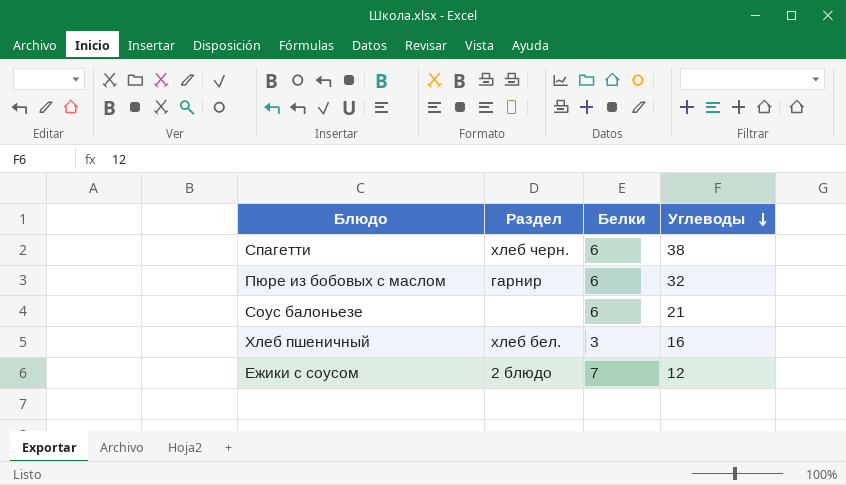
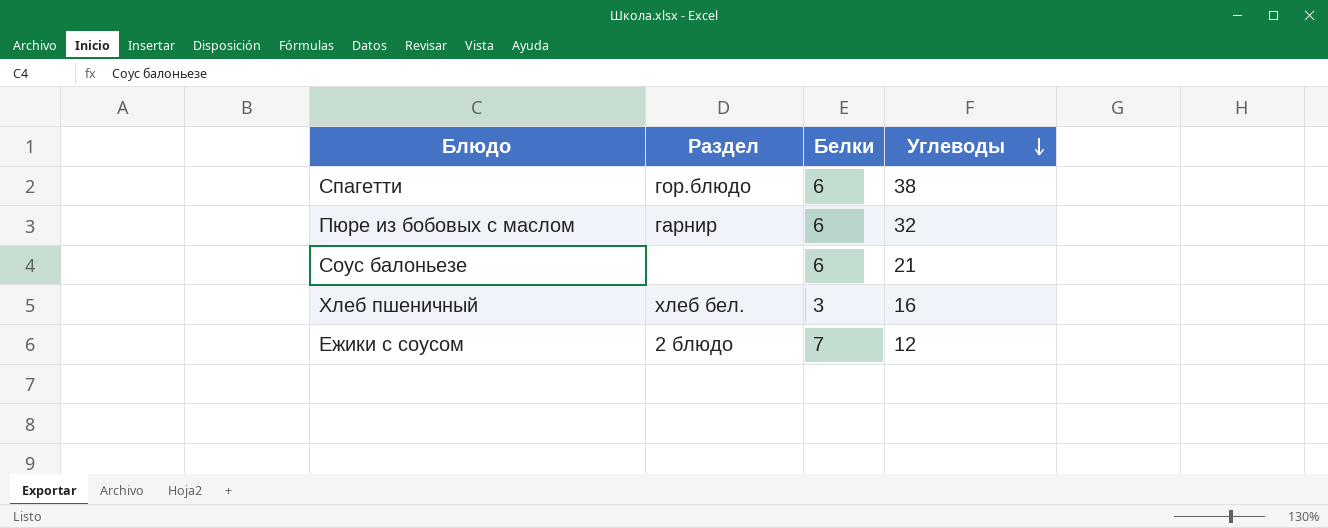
Спагетти | Раздел: хлеб черн. -> гор.блюдо

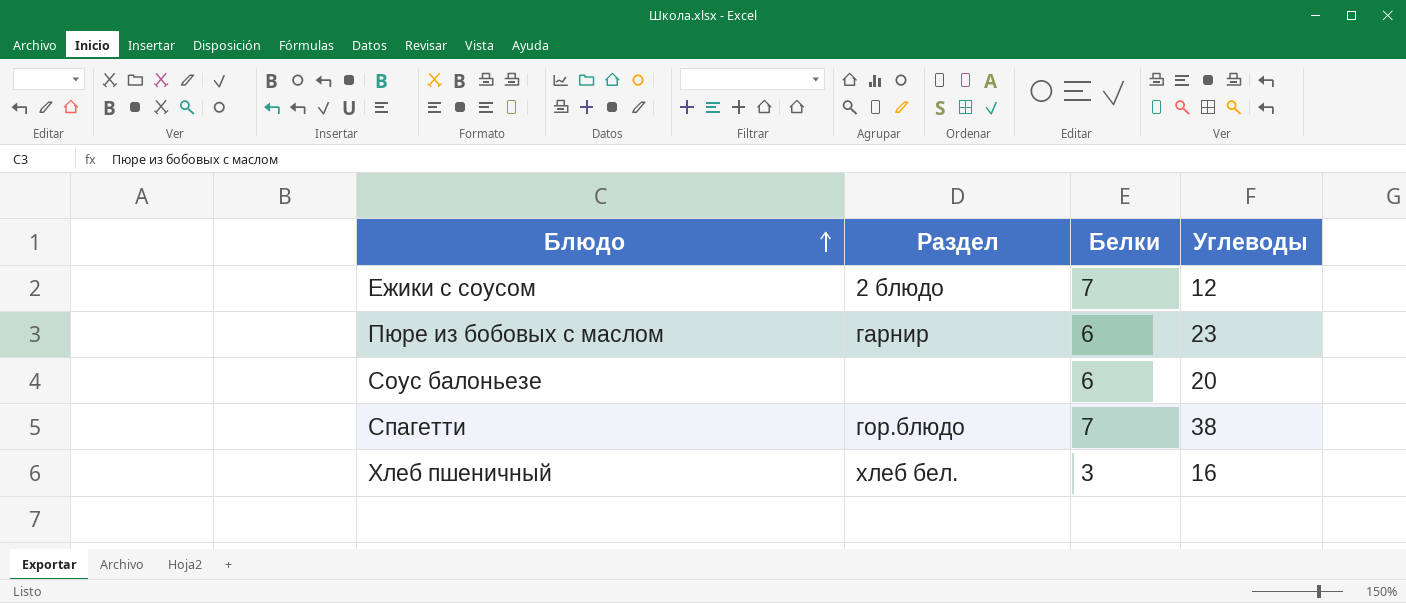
row order: Углеводы descending -> Блюдо ascending
Пюре из бобовых с маслом | Углеводы: 32 -> 23
Соус балоньезе | Углеводы: 21 -> 20
Спагетти | Белки: 6 -> 7

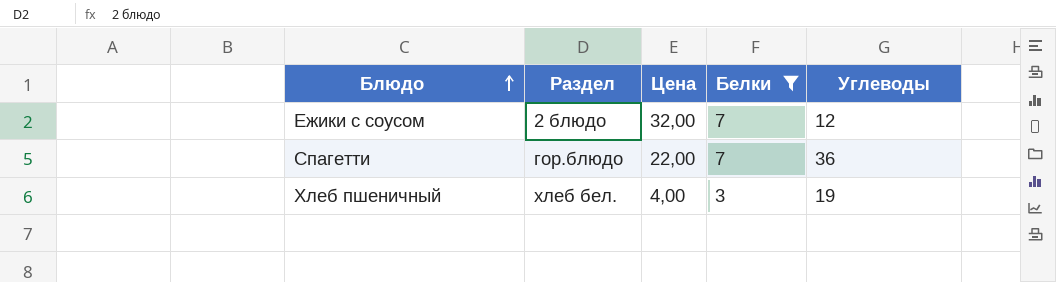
filter: none -> Белки != 6
column Цена | position: none -> 3
Спагетти | Углеводы: 38 -> 36
Хлеб пшеничный | Углеводы: 16 -> 19

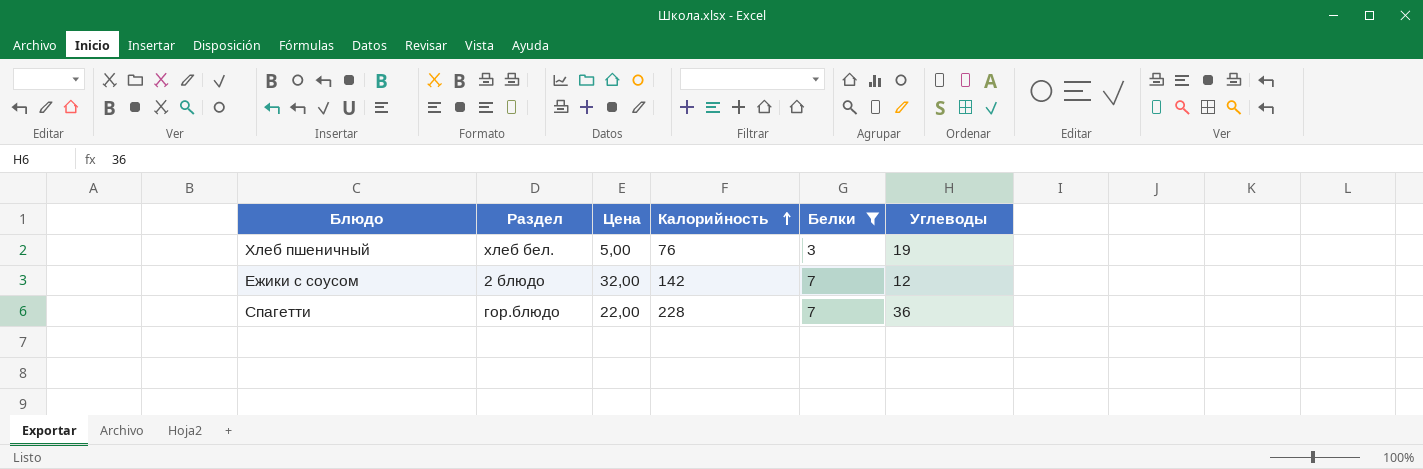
row order: Блюдо ascending -> Калорийность ascending
column Калорийность | position: none -> 4
Хлеб пшеничный | Цена: 4,00 -> 5,00

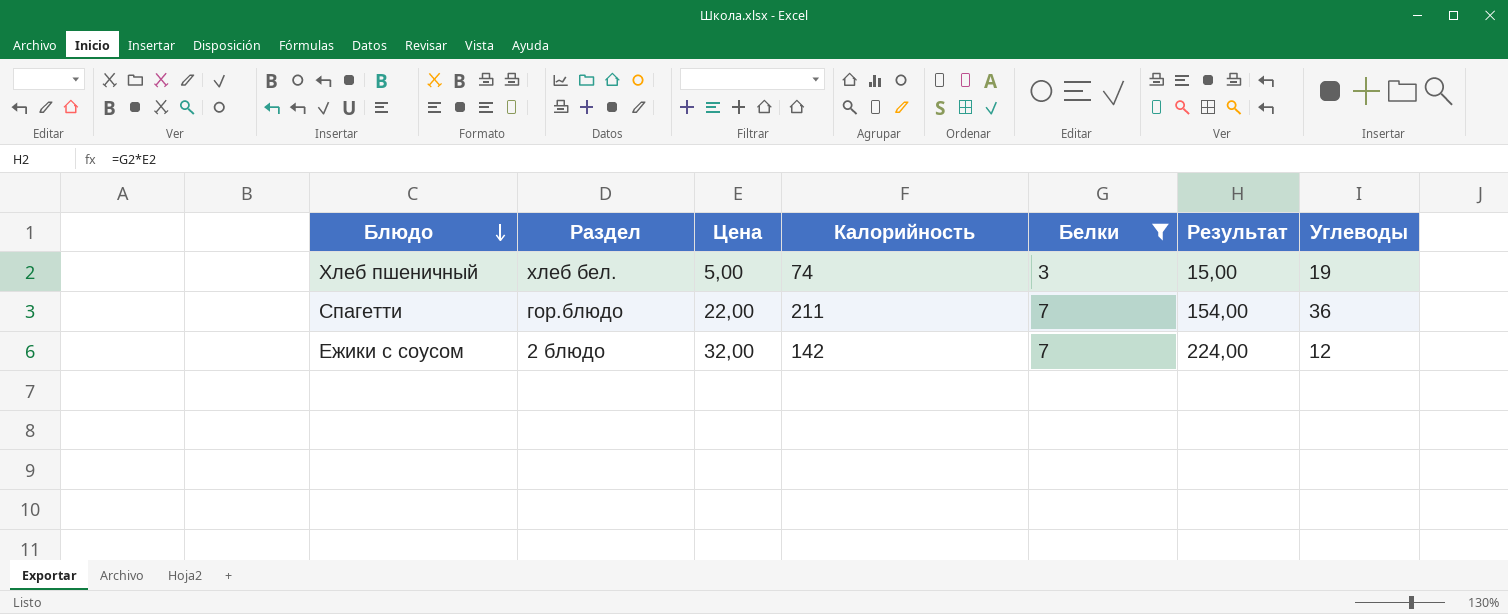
row order: Калорийность ascending -> Блюдо descending
column Результат | formula: none -> [Цена] * [Белки]
Хлеб пшеничный | Калорийность: 76 -> 74
Спагетти | Калорийность: 228 -> 211

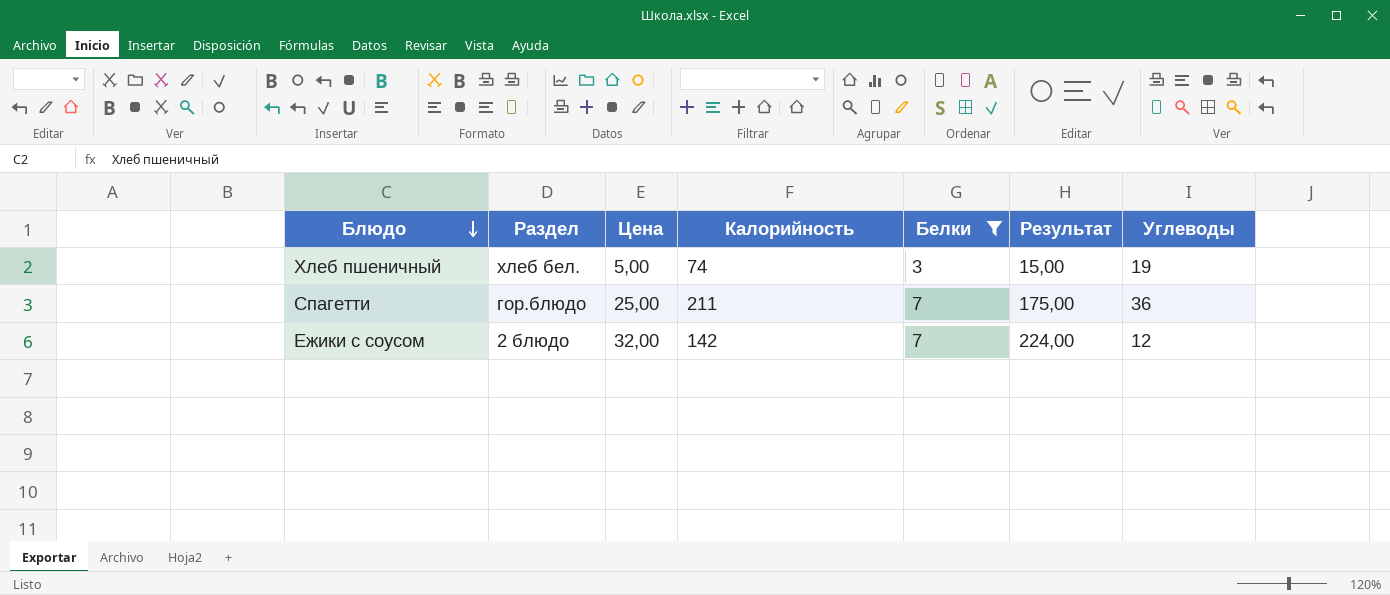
Спагетти | Цена: 22,00 -> 25,00
Спагетти | Результат: 154,00 -> 175,00

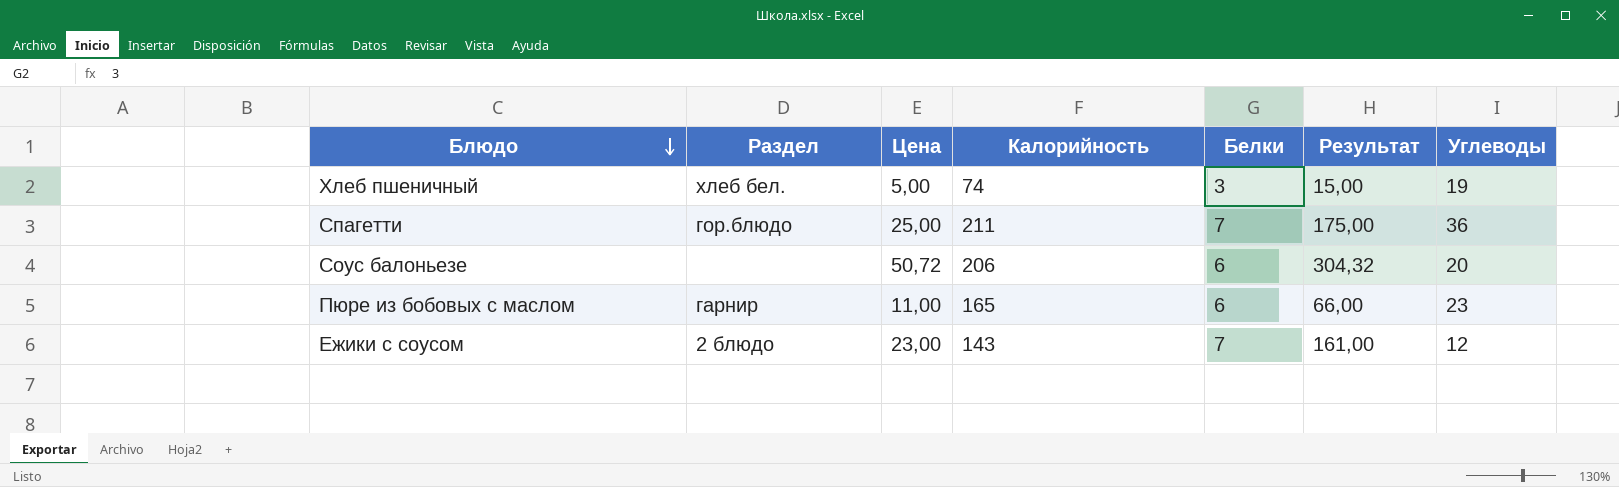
filter: Белки != 6 -> none
Ежики с соусом | Цена: 32,00 -> 23,00
Ежики с соусом | Калорийность: 142 -> 143
Ежики с соусом | Результат: 224,00 -> 161,00

